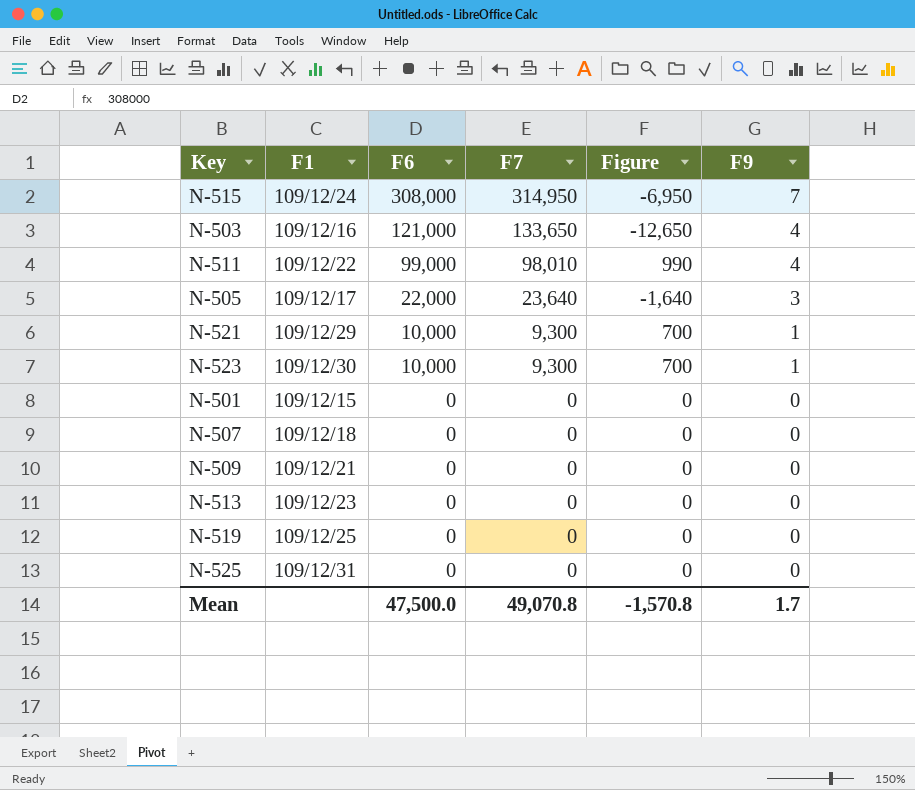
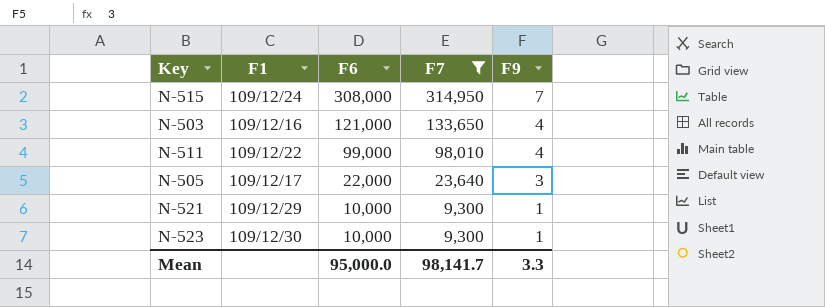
filter: none -> F7 != 0
column Figure | formula: [F6] - [F7] -> none
Mean | F6: 47,500.0 -> 95,000.0
Mean | F7: 49,070.8 -> 98,141.7
Mean | F9: 1.7 -> 3.3

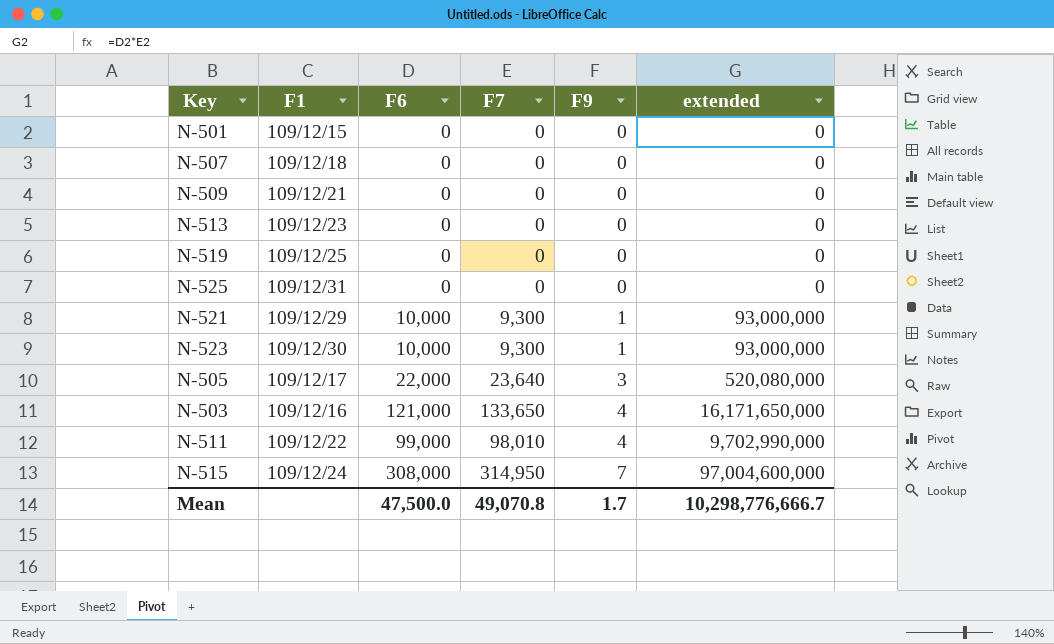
filter: F7 != 0 -> none
row order: F6 descending -> F9 ascending
column extended | formula: none -> [F6] * [F7]
Mean | F6: 95,000.0 -> 47,500.0
Mean | F7: 98,141.7 -> 49,070.8
Mean | F9: 3.3 -> 1.7

